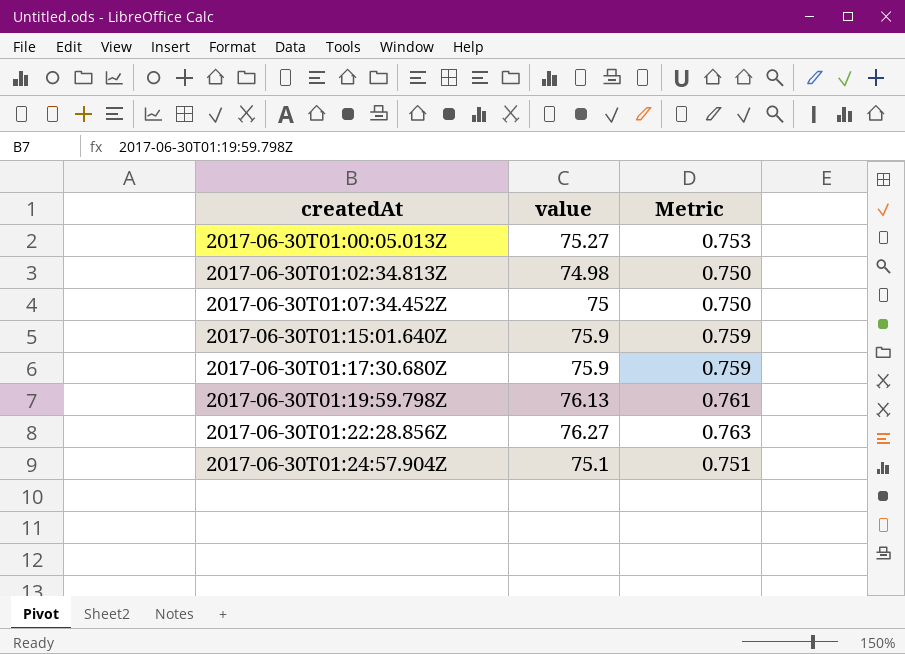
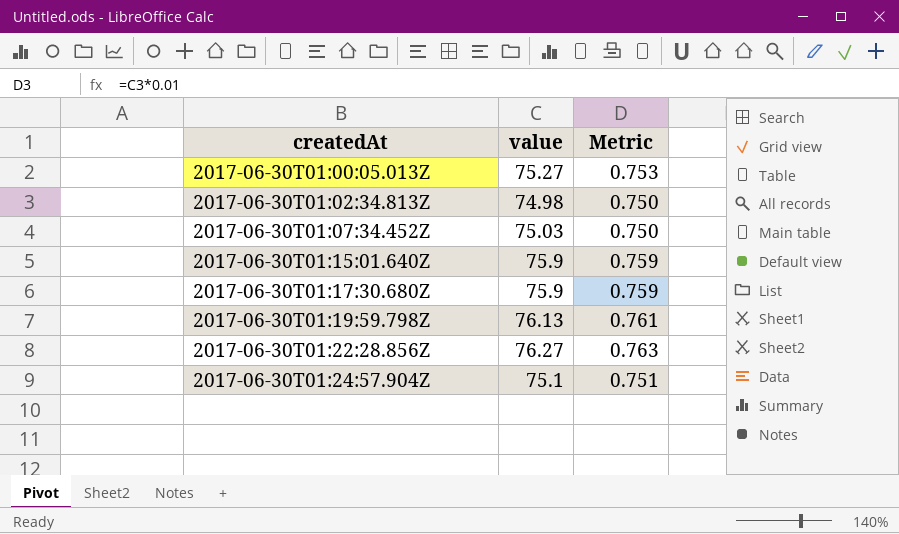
2017-06-30T01:07:34.452Z | value: 75 -> 75.03

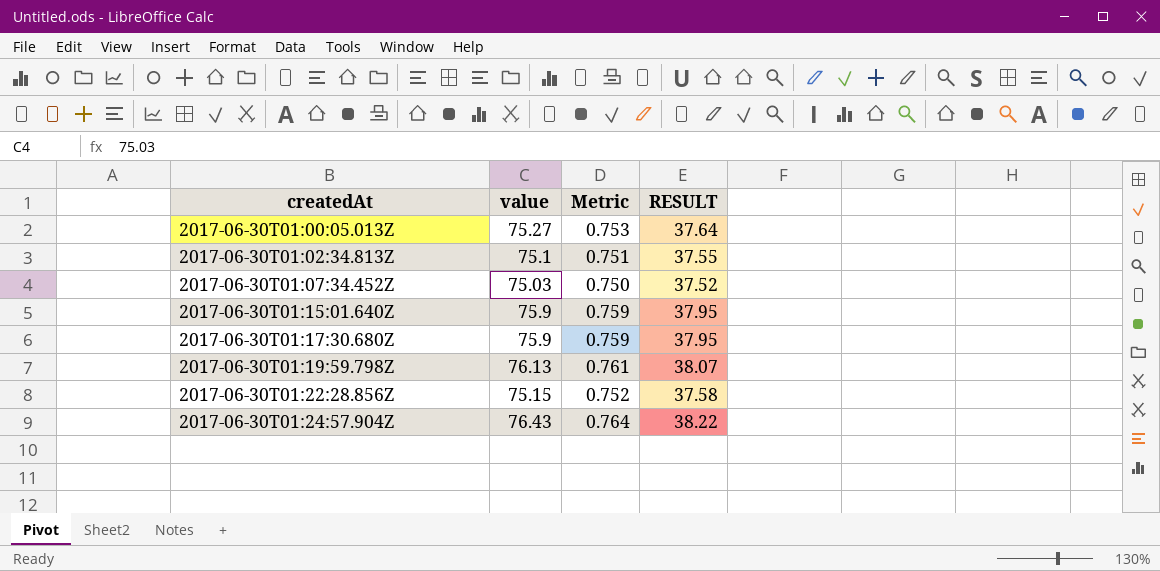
column RESULT | formula: none -> [value] * 0.5
2017-06-30T01:02:34.813Z | value: 74.98 -> 75.1
2017-06-30T01:02:34.813Z | Metric: 0.750 -> 0.751
2017-06-30T01:22:28.856Z | value: 76.27 -> 75.15
2017-06-30T01:22:28.856Z | Metric: 0.763 -> 0.752
2017-06-30T01:24:57.904Z | value: 75.1 -> 76.43
2017-06-30T01:24:57.904Z | Metric: 0.751 -> 0.764

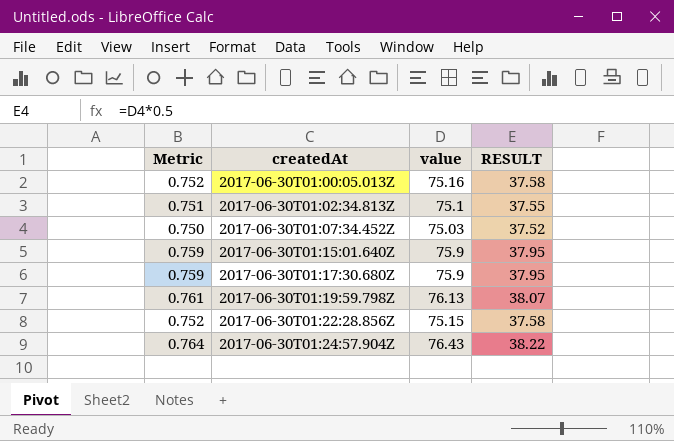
column Metric | position: 3 -> 1
2017-06-30T01:00:05.013Z | Metric: 0.753 -> 0.752
2017-06-30T01:00:05.013Z | value: 75.27 -> 75.16
2017-06-30T01:00:05.013Z | RESULT: 37.64 -> 37.58

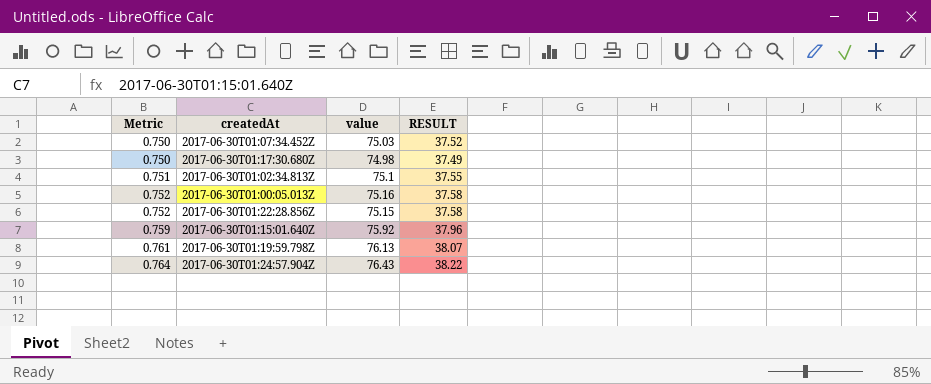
row order: createdAt ascending -> Metric ascending
2017-06-30T01:17:30.680Z | Metric: 0.759 -> 0.750
2017-06-30T01:17:30.680Z | value: 75.9 -> 74.98
2017-06-30T01:17:30.680Z | RESULT: 37.95 -> 37.49
2017-06-30T01:15:01.640Z | value: 75.9 -> 75.92
2017-06-30T01:15:01.640Z | RESULT: 37.95 -> 37.96

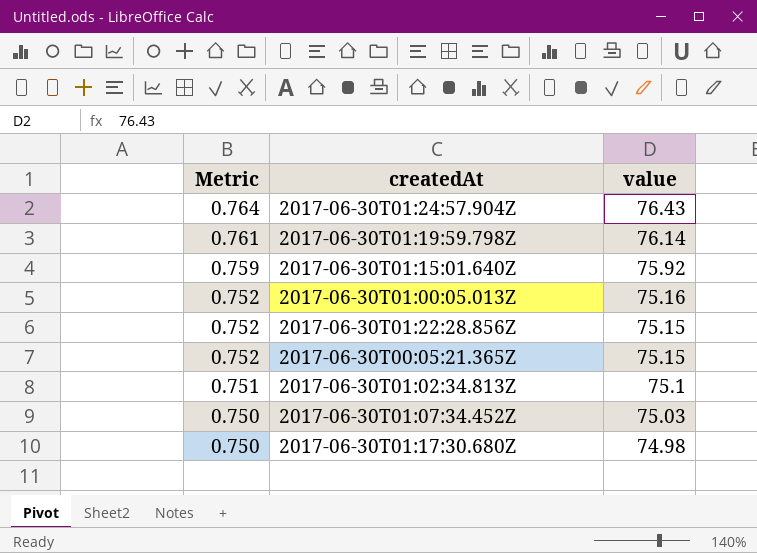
row order: Metric ascending -> Metric descending
column RESULT | formula: [value] * 0.5 -> none
2017-06-30T01:19:59.798Z | value: 76.13 -> 76.14
row 2017-06-30T00:05:21.365Z: none -> 0.752 | 75.15

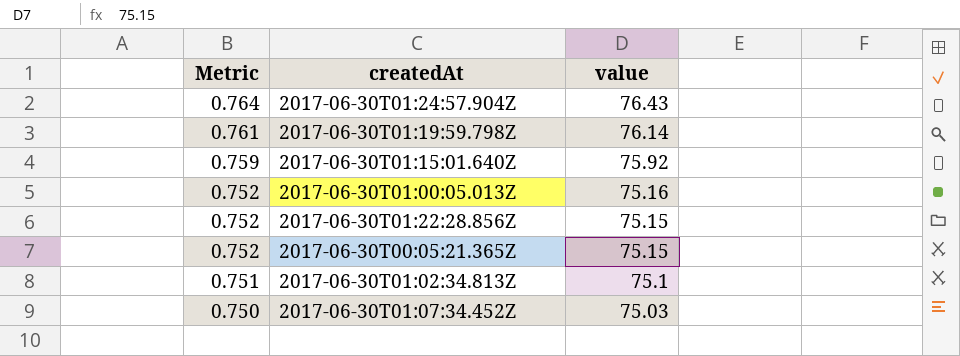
row 2017-06-30T01:17:30.680Z: 0.750 | 74.98 -> none

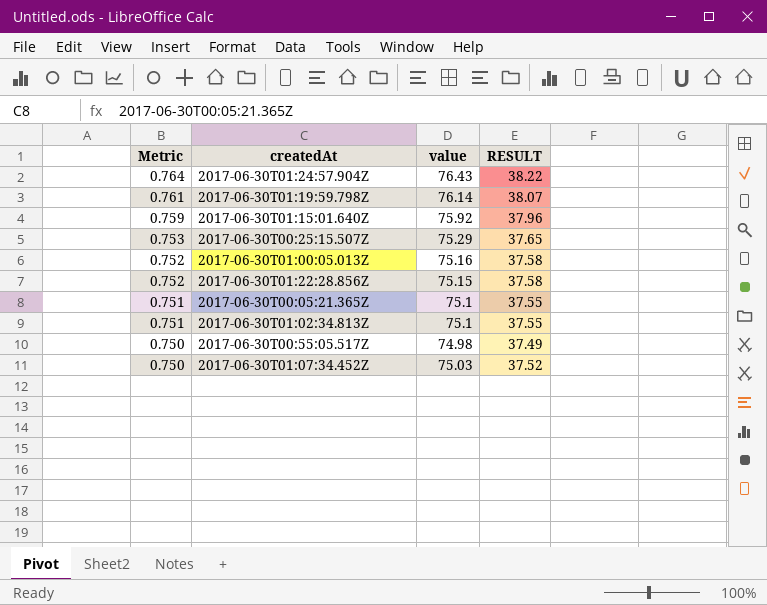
column RESULT | formula: none -> [value] * 0.5
row 2017-06-30T00:25:15.507Z: none -> 0.753 | 75.29 | 37.65
2017-06-30T00:05:21.365Z | Metric: 0.752 -> 0.751
2017-06-30T00:05:21.365Z | value: 75.15 -> 75.1
row 2017-06-30T00:55:05.517Z: none -> 0.750 | 74.98 | 37.49

